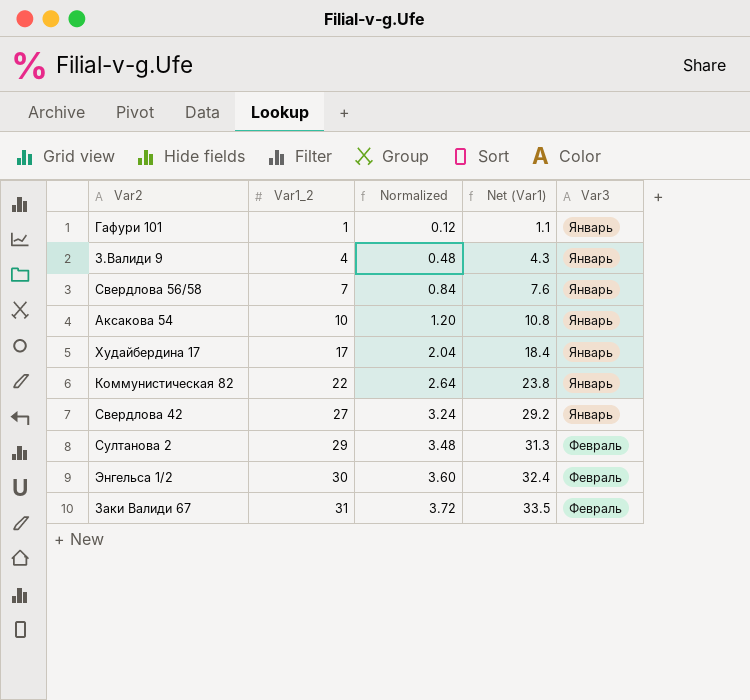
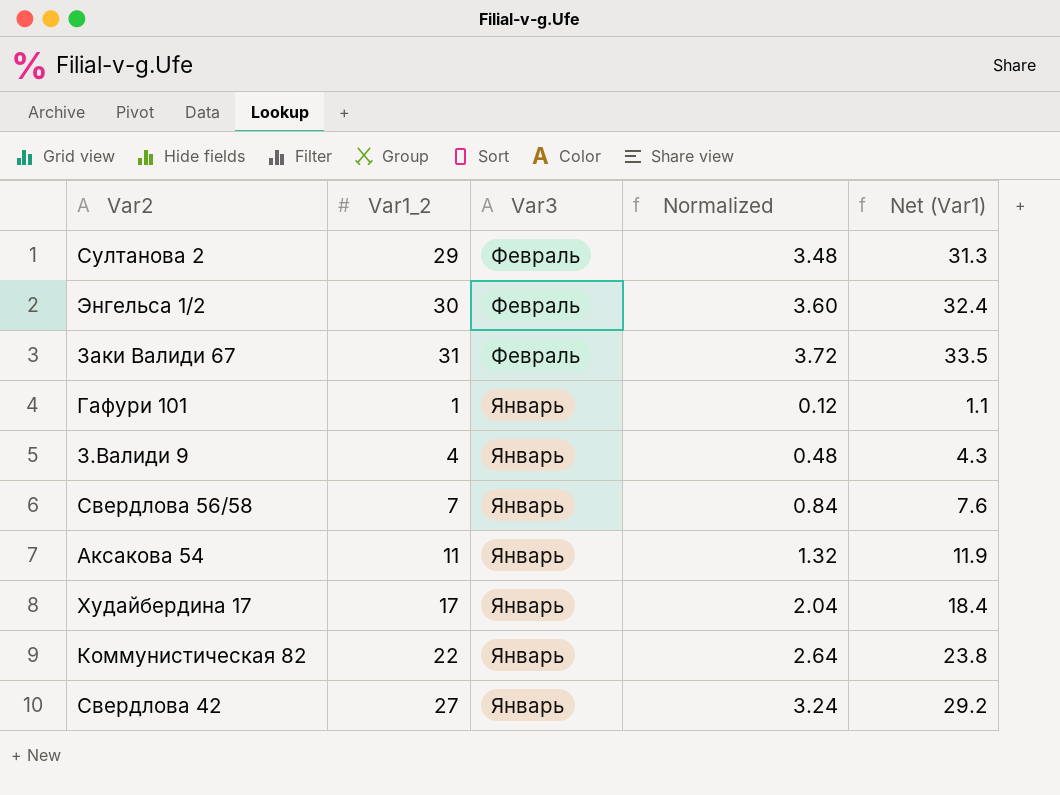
row order: Var1_2 ascending -> Var3 descending
column Var3 | position: 5 -> 3
Аксакова 54 | Var1_2: 10 -> 11
Аксакова 54 | Normalized: 1.20 -> 1.32
Аксакова 54 | Net (Var1): 10.8 -> 11.9

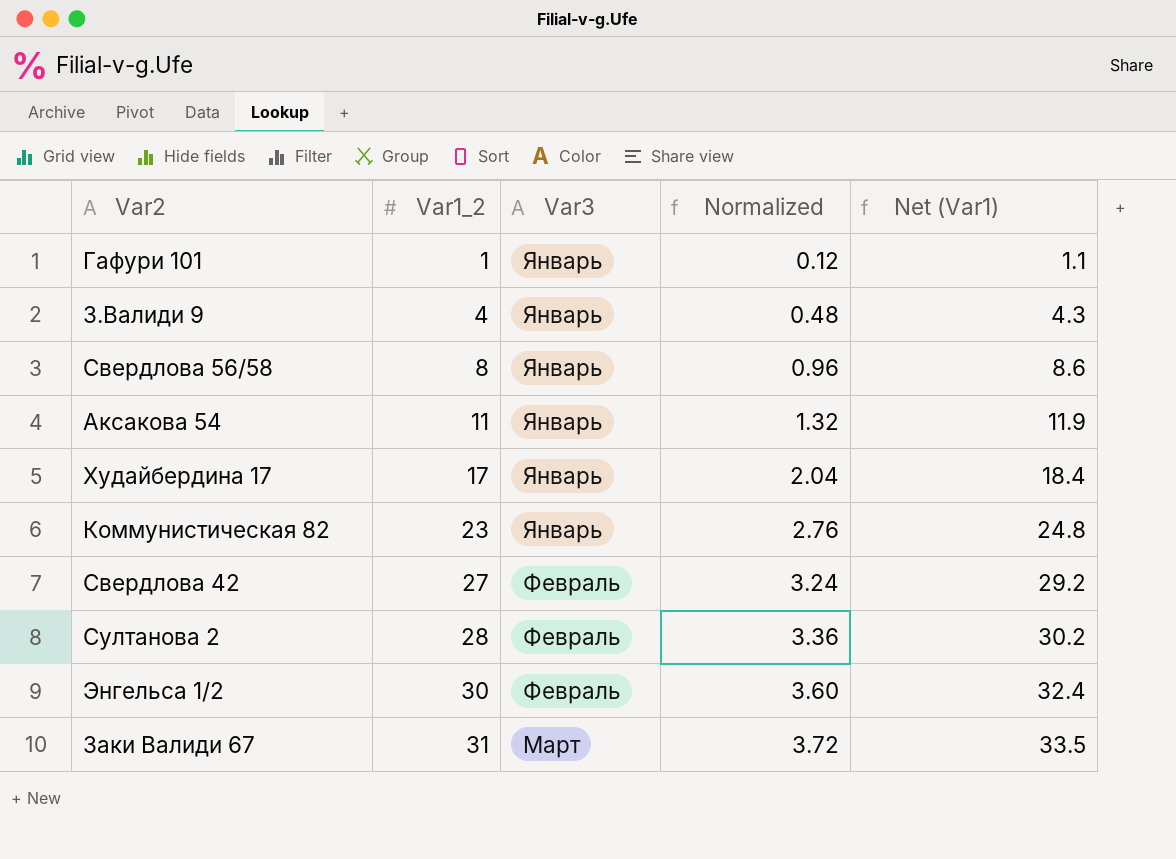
row order: Var3 descending -> Var1_2 ascending
Свердлова 56/58 | Var1_2: 7 -> 8
Свердлова 56/58 | Normalized: 0.84 -> 0.96
Свердлова 56/58 | Net (Var1): 7.6 -> 8.6
Коммунистическая 82 | Var1_2: 22 -> 23
Коммунистическая 82 | Normalized: 2.64 -> 2.76
Коммунистическая 82 | Net (Var1): 23.8 -> 24.8
Свердлова 42 | Var3: Январь -> Февраль
Султанова 2 | Var1_2: 29 -> 28
Султанова 2 | Normalized: 3.48 -> 3.36
Султанова 2 | Net (Var1): 31.3 -> 30.2
Заки Валиди 67 | Var3: Февраль -> Март

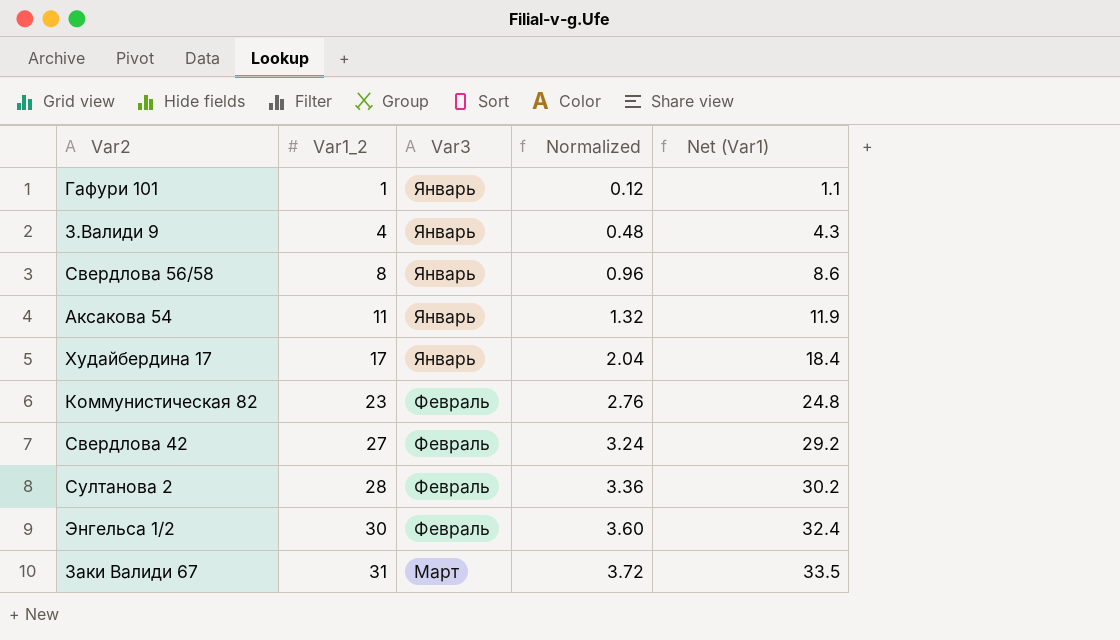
Коммунистическая 82 | Var3: Январь -> Февраль

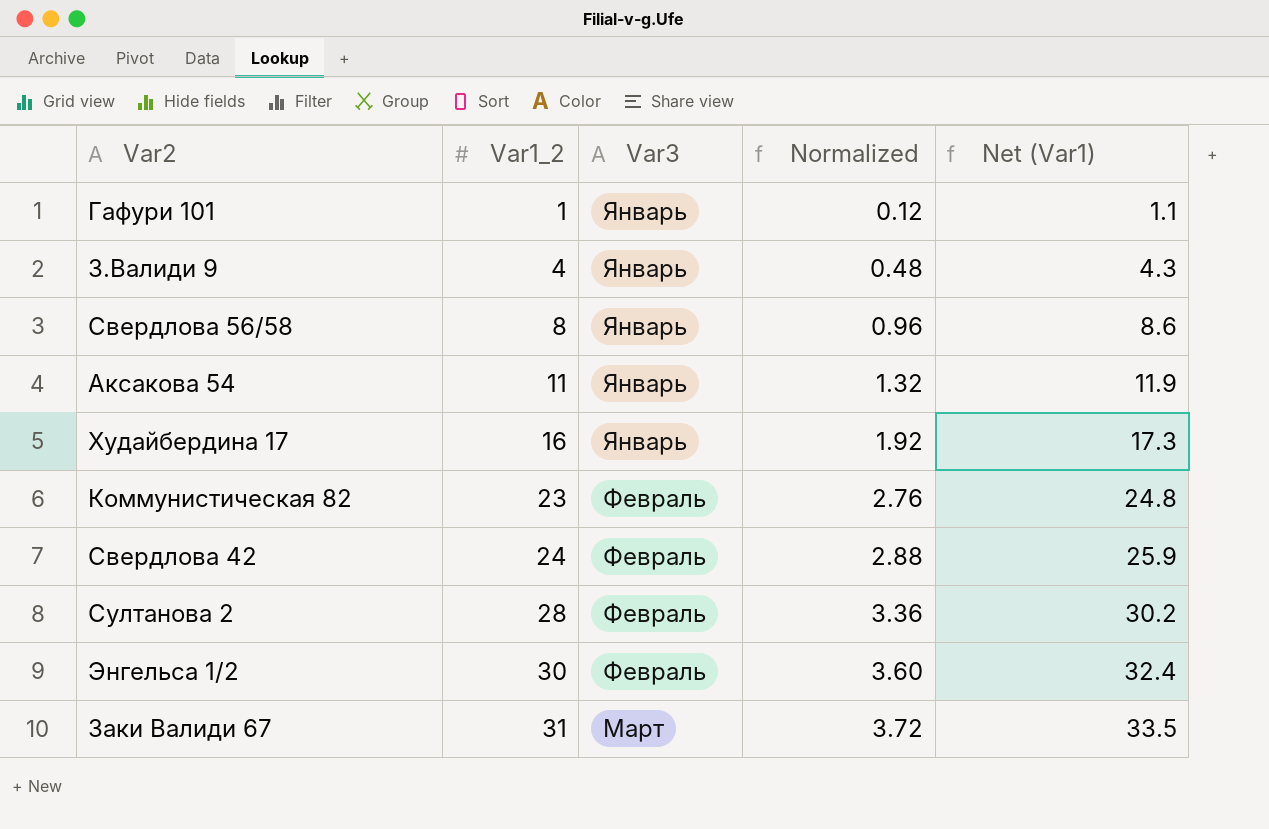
Худайбердина 17 | Var1_2: 17 -> 16
Худайбердина 17 | Normalized: 2.04 -> 1.92
Худайбердина 17 | Net (Var1): 18.4 -> 17.3
Свердлова 42 | Var1_2: 27 -> 24
Свердлова 42 | Normalized: 3.24 -> 2.88
Свердлова 42 | Net (Var1): 29.2 -> 25.9

